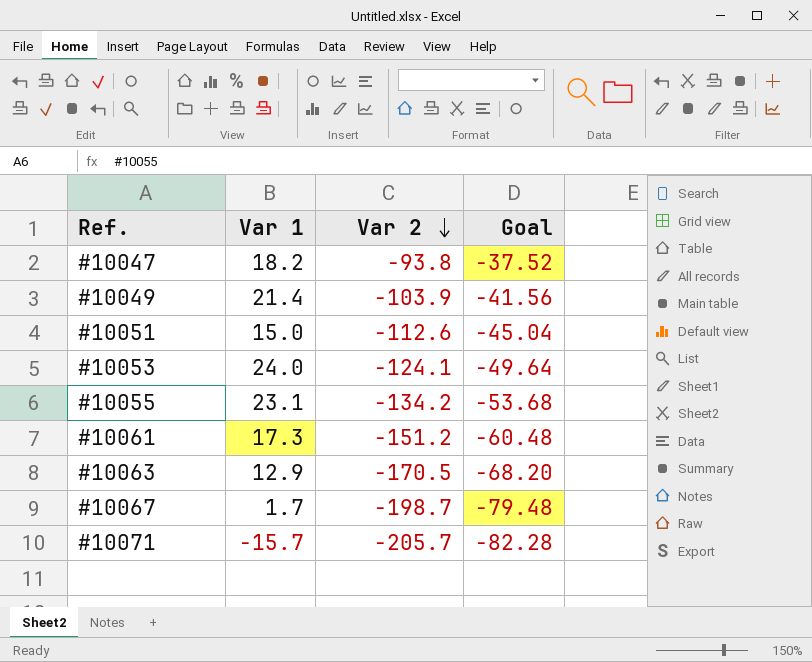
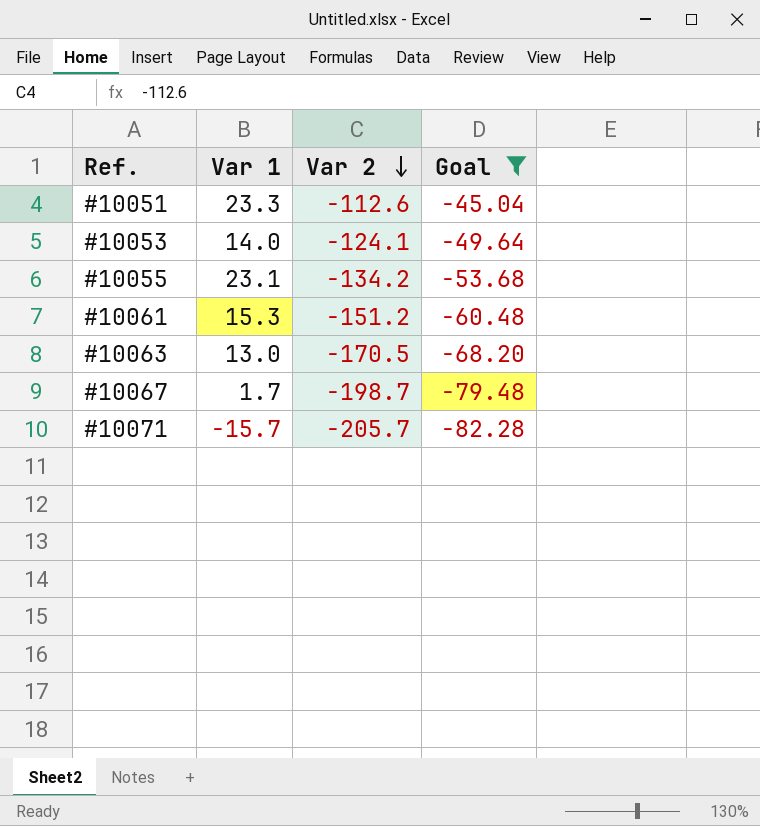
filter: none -> Goal <= -45.04
#10051 | Var 1: 15.0 -> 23.3
#10053 | Var 1: 24.0 -> 14.0
#10061 | Var 1: 17.3 -> 15.3
#10063 | Var 1: 12.9 -> 13.0

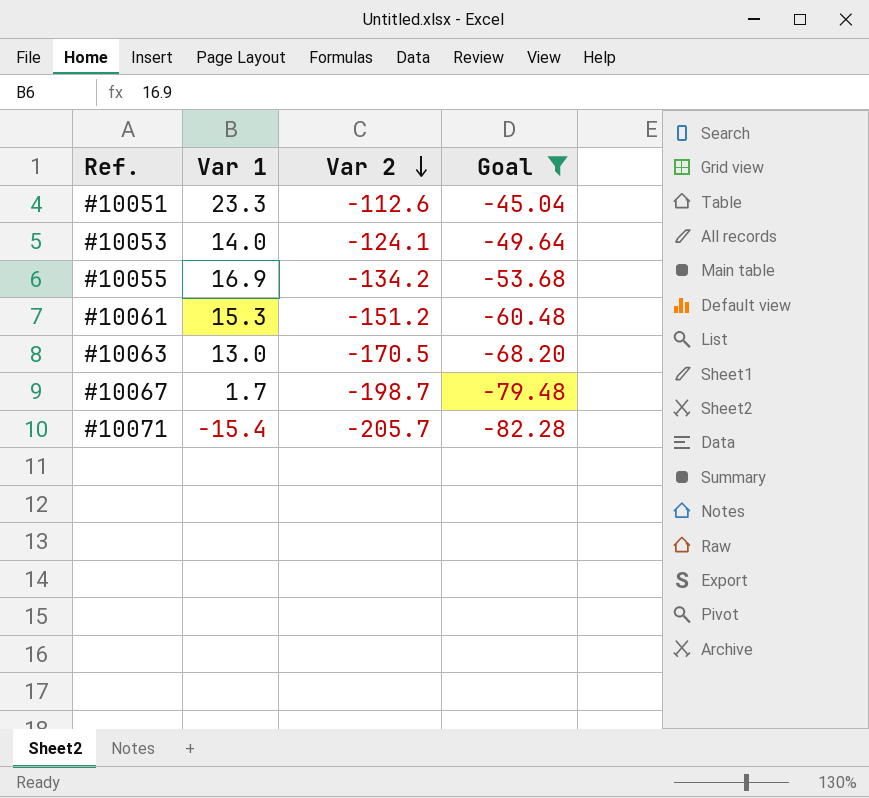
#10055 | Var 1: 23.1 -> 16.9
#10071 | Var 1: -15.7 -> -15.4

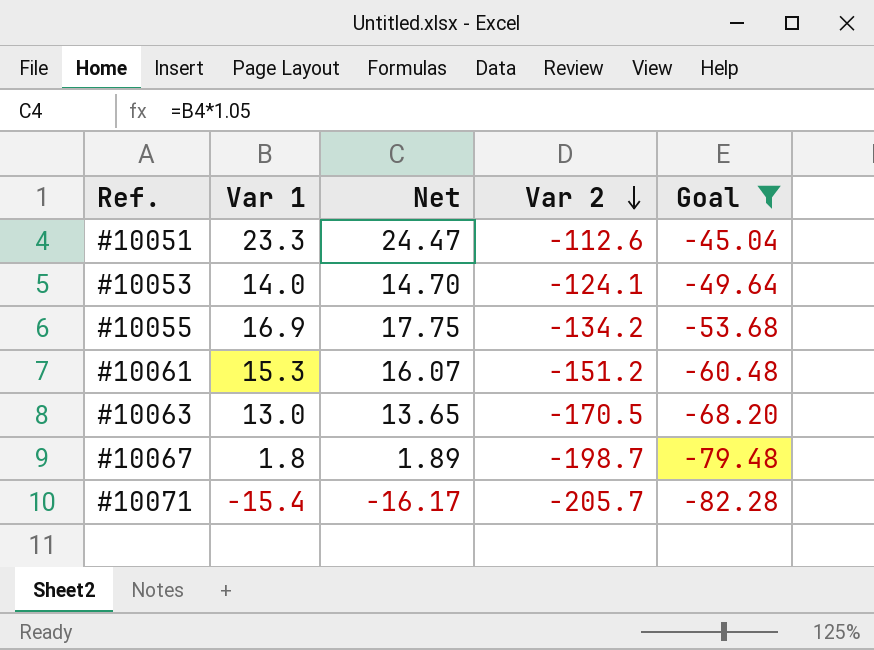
column Net | formula: none -> [Var 1] * 1.05
#10067 | Var 1: 1.7 -> 1.8

